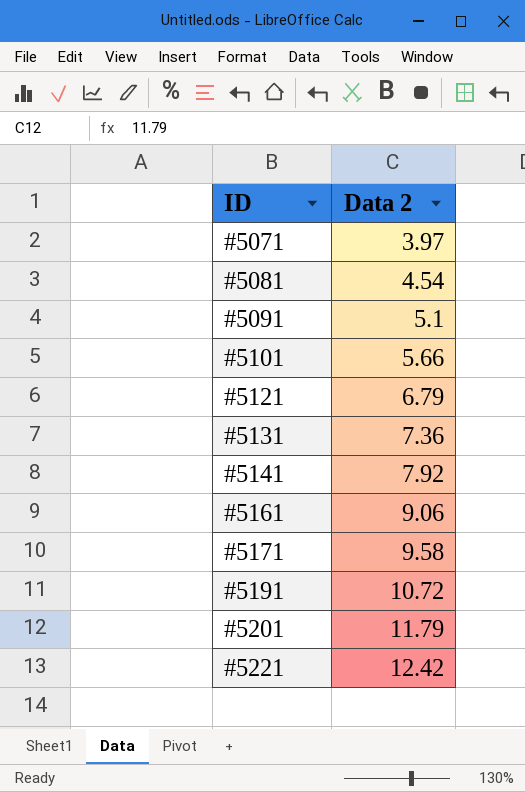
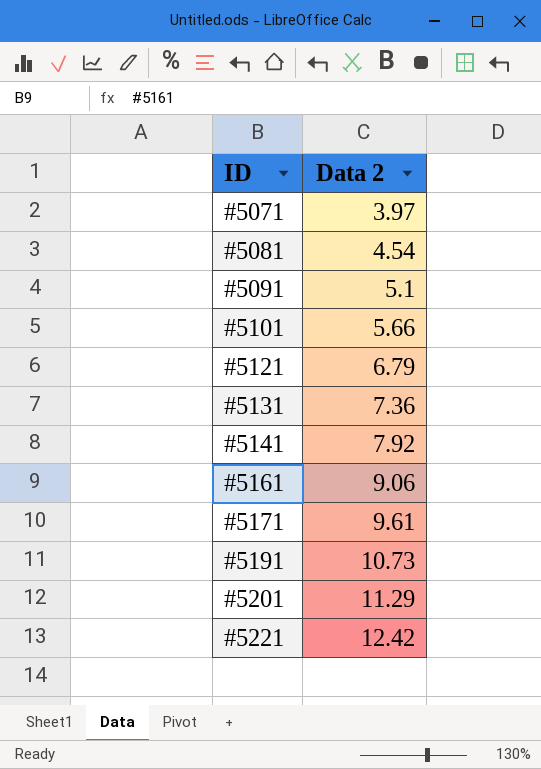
#5171 | Data 2: 9.58 -> 9.61
#5191 | Data 2: 10.72 -> 10.73
#5201 | Data 2: 11.79 -> 11.29

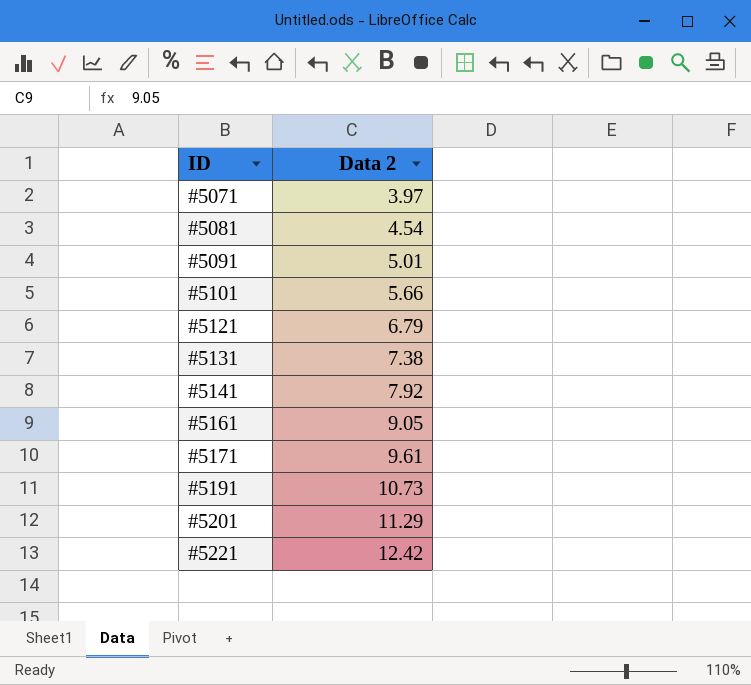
#5091 | Data 2: 5.1 -> 5.01
#5131 | Data 2: 7.36 -> 7.38
#5161 | Data 2: 9.06 -> 9.05

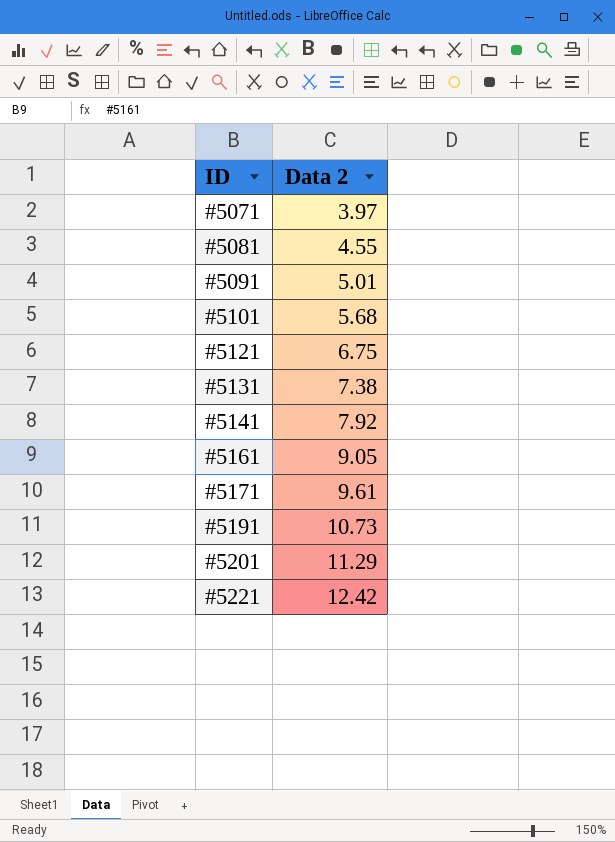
#5081 | Data 2: 4.54 -> 4.55
#5101 | Data 2: 5.66 -> 5.68
#5121 | Data 2: 6.79 -> 6.75

